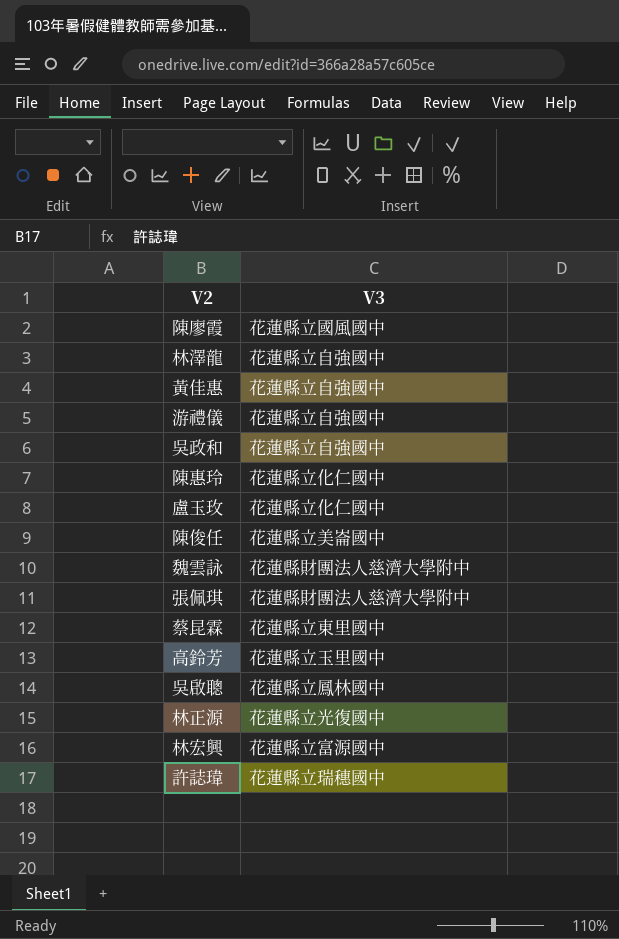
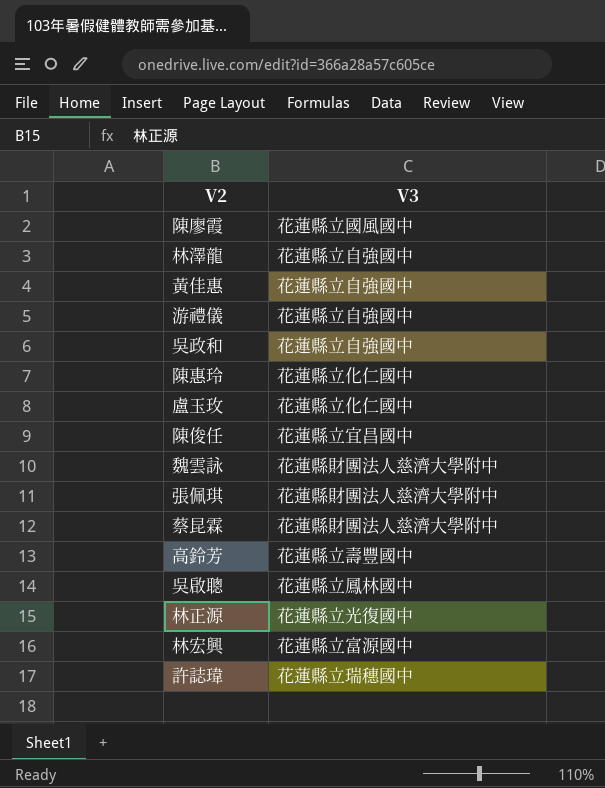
陳俊任 | V3: 花蓮縣立美崙國中 -> 花蓮縣立宜昌國中
蔡昆霖 | V3: 花蓮縣立東里國中 -> 花蓮縣財團法人慈濟大學附中
高鈴芳 | V3: 花蓮縣立玉里國中 -> 花蓮縣立壽豐國中

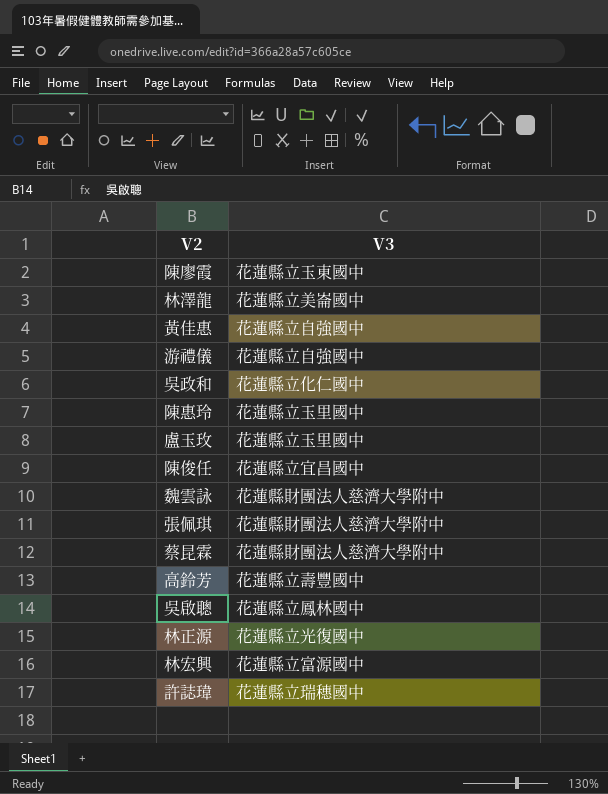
陳廖霞 | V3: 花蓮縣立國風國中 -> 花蓮縣立玉東國中
林澤龍 | V3: 花蓮縣立自強國中 -> 花蓮縣立美崙國中
吳政和 | V3: 花蓮縣立自強國中 -> 花蓮縣立化仁國中
陳惠玲 | V3: 花蓮縣立化仁國中 -> 花蓮縣立玉里國中
盧玉玫 | V3: 花蓮縣立化仁國中 -> 花蓮縣立玉里國中

